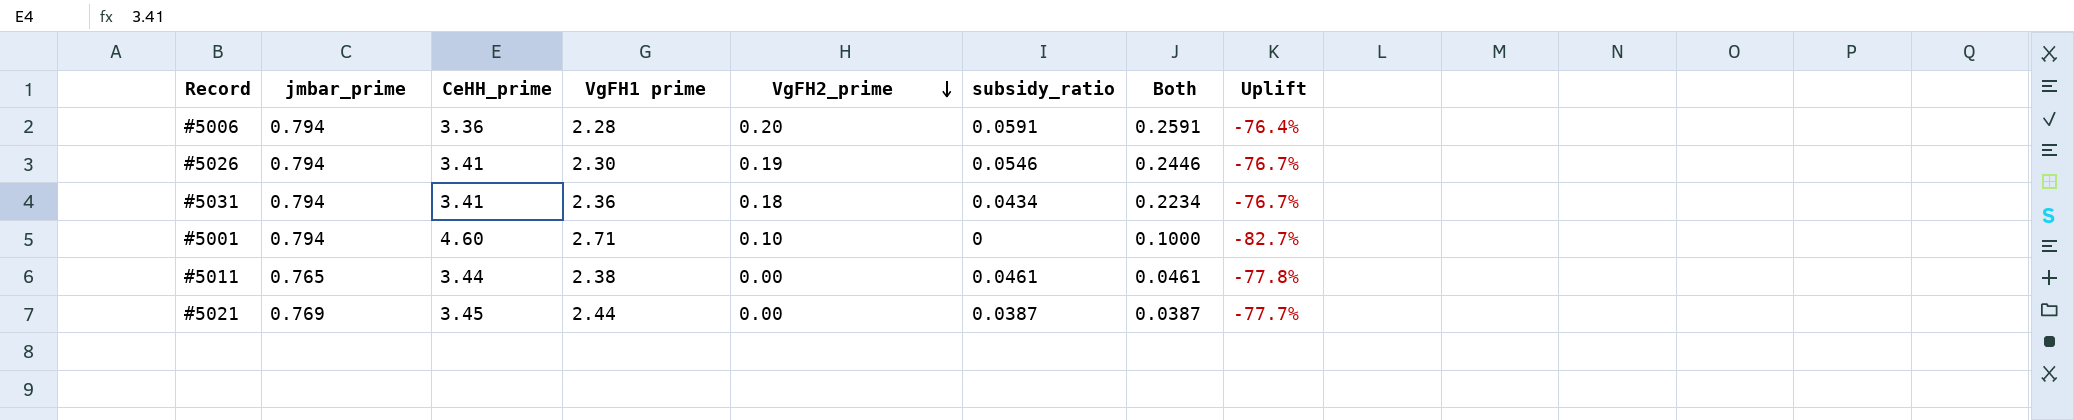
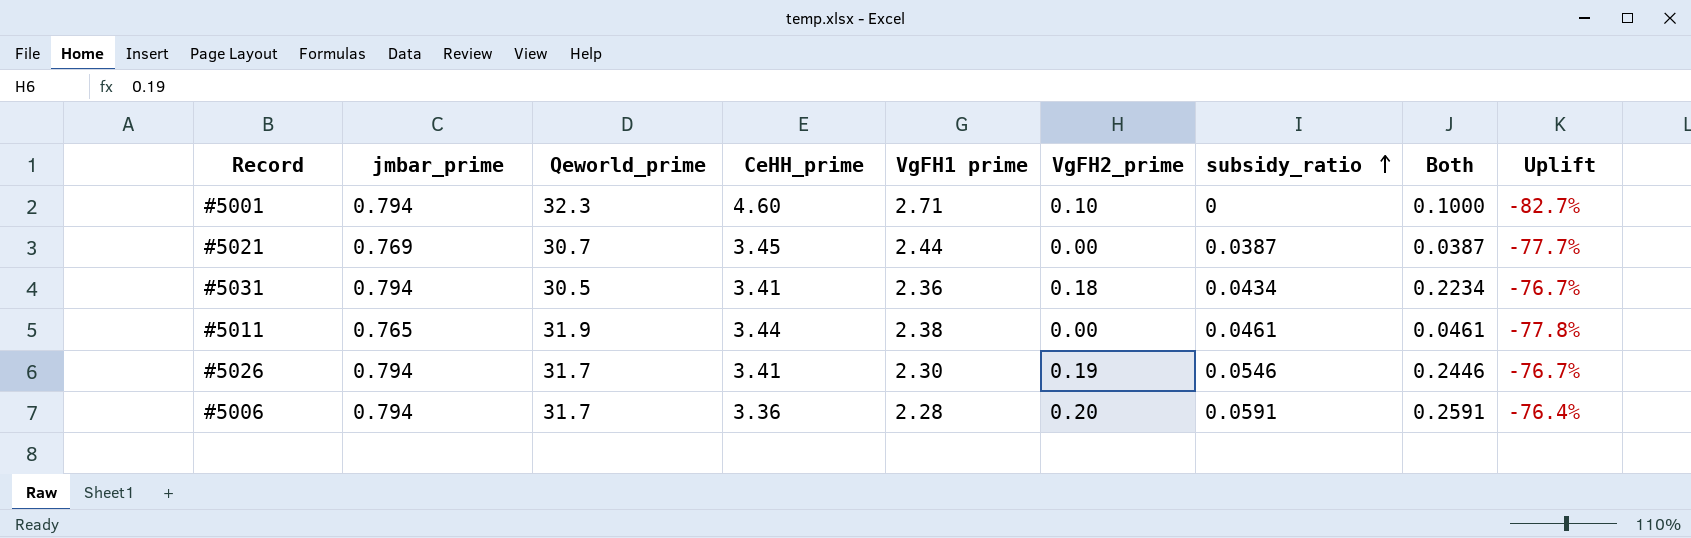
row order: VgFH2_prime descending -> subsidy_ratio ascending
column Qeworld_prime | position: none -> 3

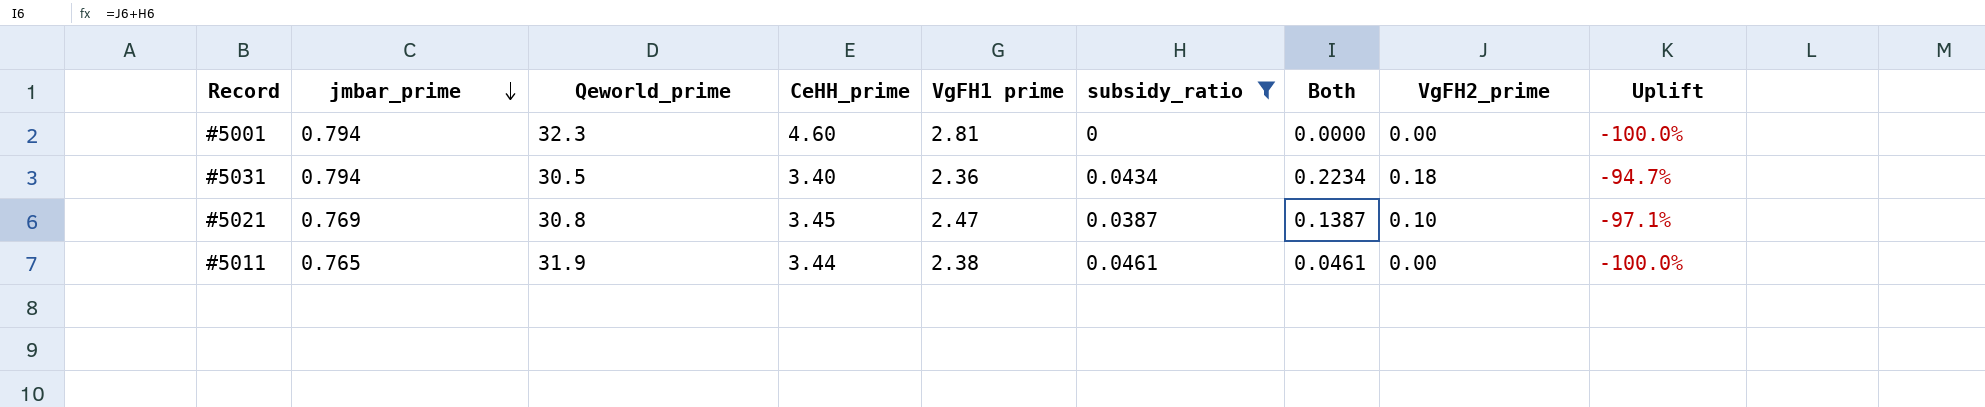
filter: none -> subsidy_ratio <= 0.0461
row order: subsidy_ratio ascending -> jmbar_prime descending
column VgFH2_prime | position: 6 -> 8
column Uplift | formula: ([jmbar_prime] - [CeHH_prime]) / [CeHH_prime] -> ([VgFH2_prime] - [CeHH_prime]) / [CeHH_prime]
#5001 | VgFH1 prime: 2.71 -> 2.81
#5001 | Both: 0.1000 -> 0.0000
#5001 | VgFH2_prime: 0.10 -> 0.00
#5031 | CeHH_prime: 3.41 -> 3.40
#5021 | Qeworld_prime: 30.7 -> 30.8
#5021 | VgFH1 prime: 2.44 -> 2.47
#5021 | Both: 0.0387 -> 0.1387
#5021 | VgFH2_prime: 0.00 -> 0.10

